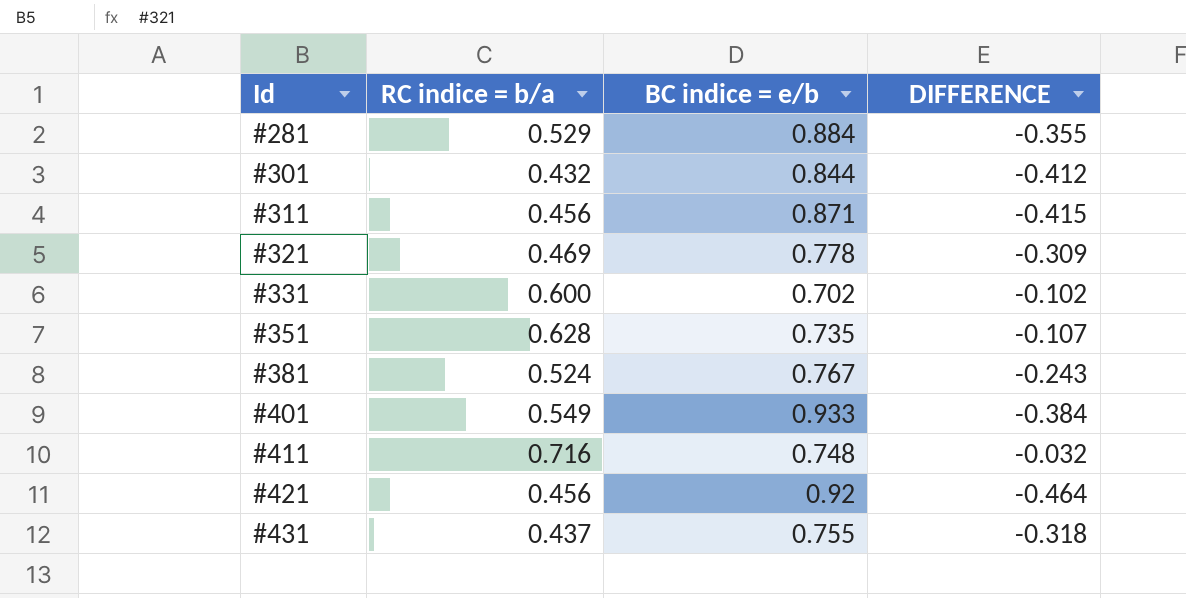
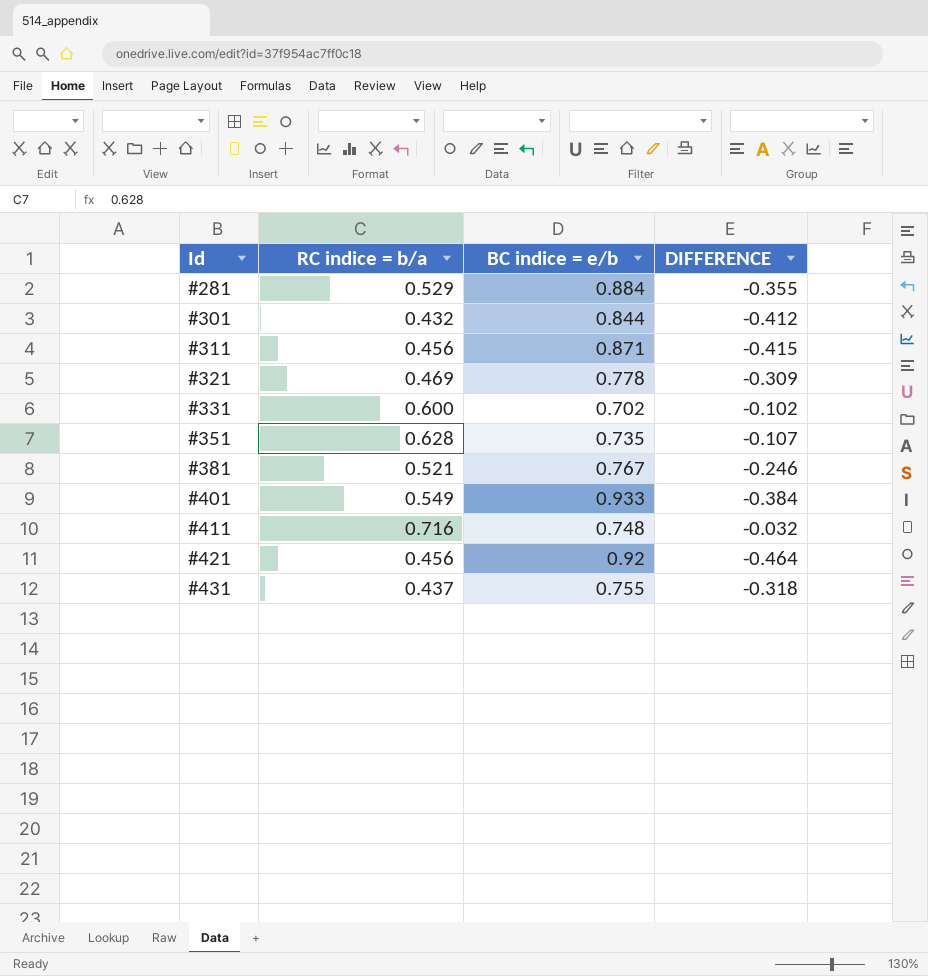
#381 | RC indice = b/a: 0.524 -> 0.521
#381 | DIFFERENCE: -0.243 -> -0.246

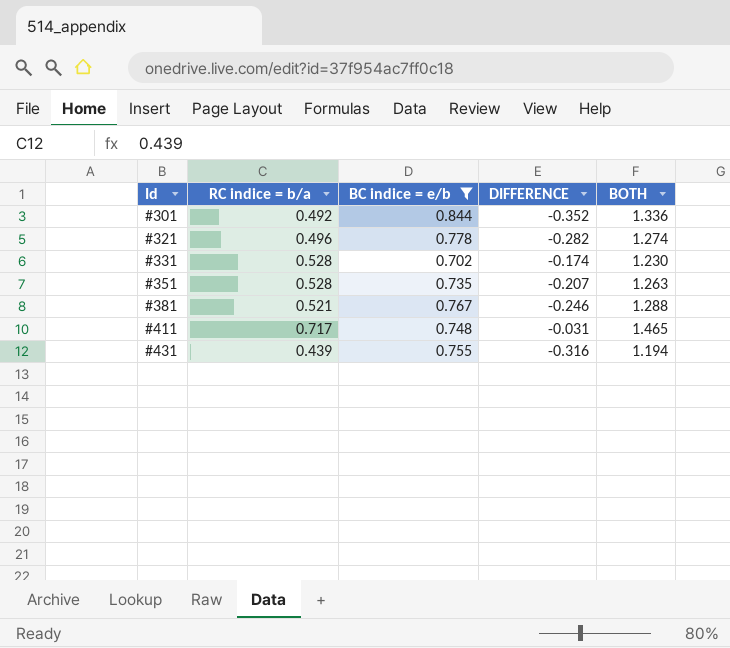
filter: none -> BC indice = e/b <= 0.844
column BOTH | formula: none -> [RC indice = b/a] + [BC indice = e/b]
#301 | RC indice = b/a: 0.432 -> 0.492
#301 | DIFFERENCE: -0.412 -> -0.352
#321 | RC indice = b/a: 0.469 -> 0.496
#321 | DIFFERENCE: -0.309 -> -0.282
#331 | RC indice = b/a: 0.600 -> 0.528
#331 | DIFFERENCE: -0.102 -> -0.174
#351 | RC indice = b/a: 0.628 -> 0.528
#351 | DIFFERENCE: -0.107 -> -0.207
#411 | RC indice = b/a: 0.716 -> 0.717
#411 | DIFFERENCE: -0.032 -> -0.031
#431 | RC indice = b/a: 0.437 -> 0.439
#431 | DIFFERENCE: -0.318 -> -0.316

